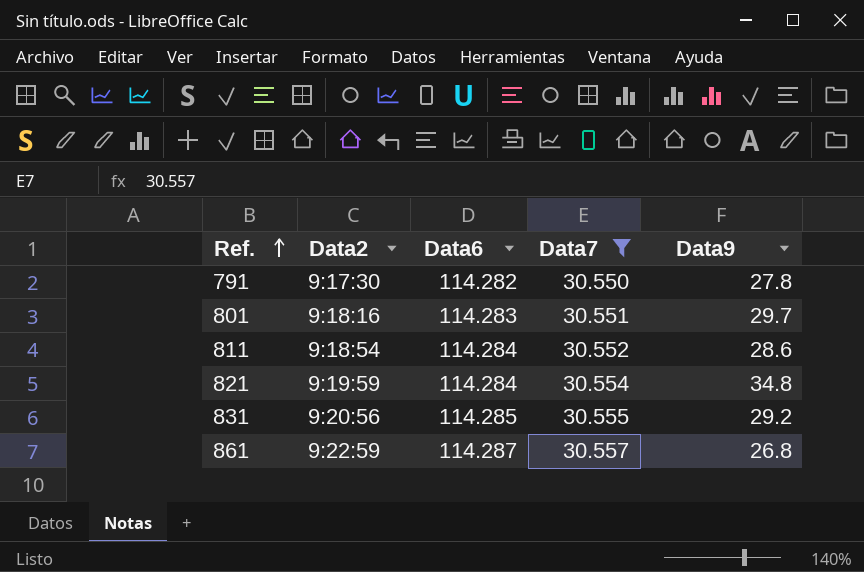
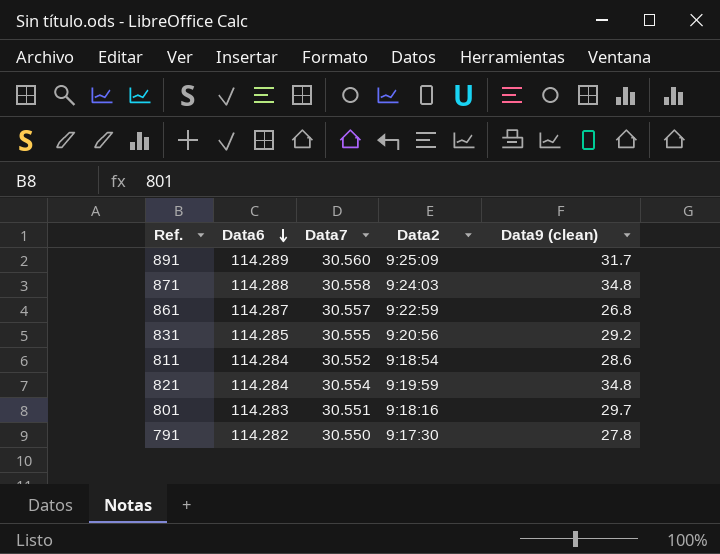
filter: Data7 <= 30.557 -> none
row order: Ref. ascending -> Data6 descending
column Data2 | position: 2 -> 4
column name: Data9 -> Data9 (clean)

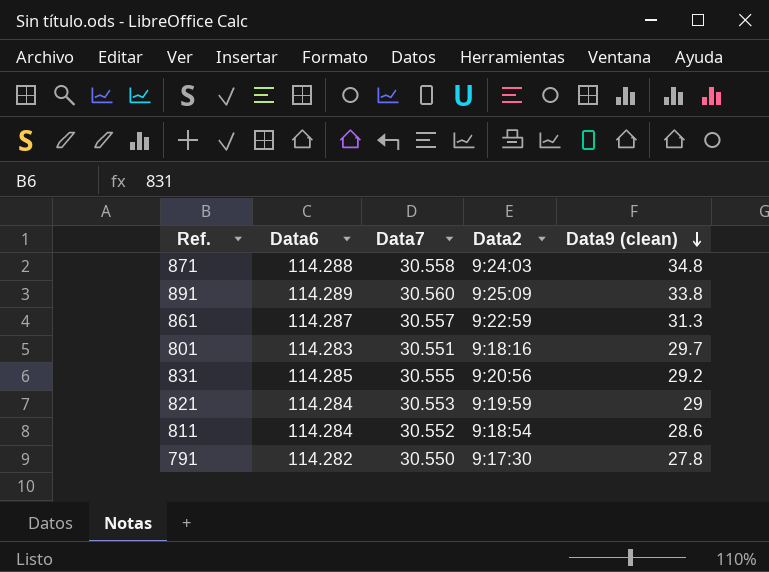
row order: Data6 descending -> Data9 (clean) descending
891 | Data9 (clean): 31.7 -> 33.8
861 | Data9 (clean): 26.8 -> 31.3
821 | Data7: 30.554 -> 30.553
821 | Data9 (clean): 34.8 -> 29

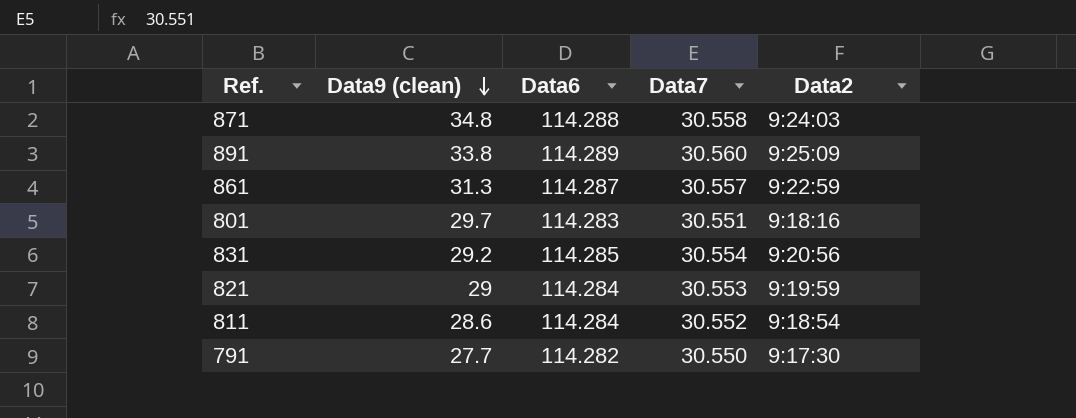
column Data9 (clean) | position: 5 -> 2
831 | Data7: 30.555 -> 30.554
791 | Data9 (clean): 27.8 -> 27.7

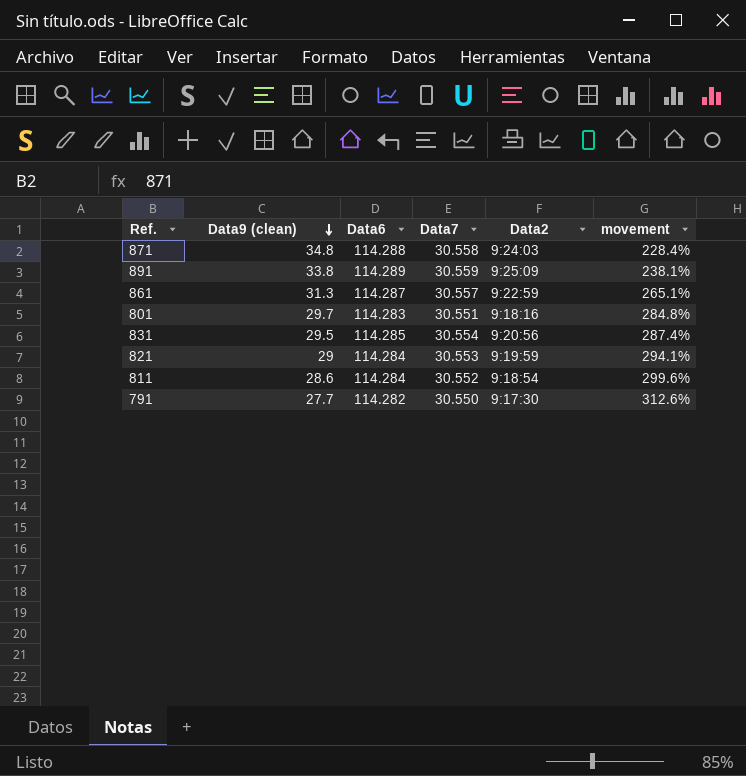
column movement | formula: none -> ([Data6] - [Data9 (clean)]) / [Data9 (clean)]
891 | Data7: 30.560 -> 30.559
831 | Data9 (clean): 29.2 -> 29.5

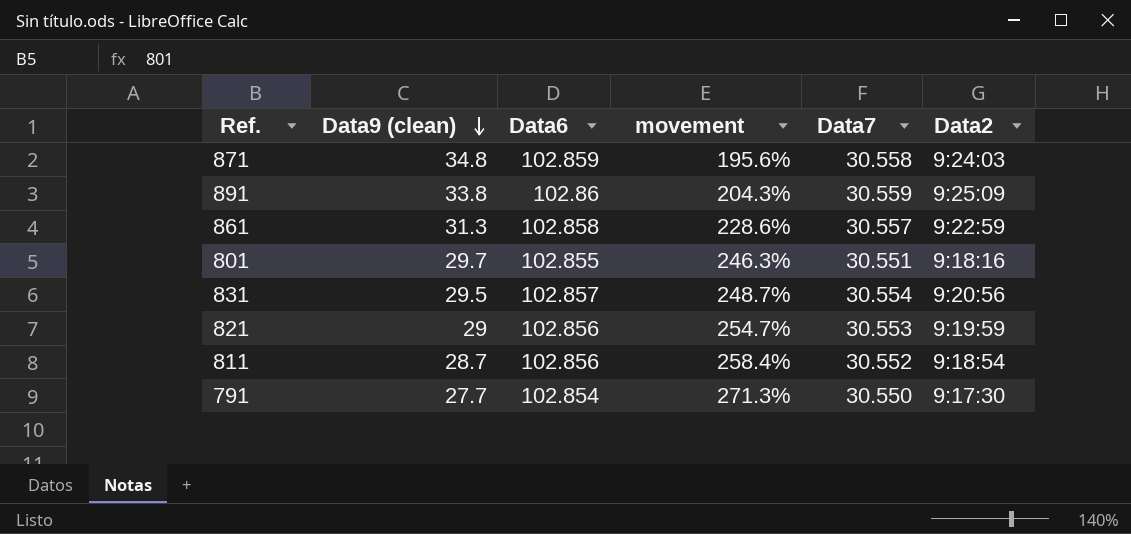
column movement | position: 6 -> 4
871 | Data6: 114.288 -> 102.859
871 | movement: 228.4% -> 195.6%
891 | Data6: 114.289 -> 102.86
891 | movement: 238.1% -> 204.3%
861 | Data6: 114.287 -> 102.858
861 | movement: 265.1% -> 228.6%
801 | Data6: 114.283 -> 102.855
801 | movement: 284.8% -> 246.3%
831 | Data6: 114.285 -> 102.857
831 | movement: 287.4% -> 248.7%
821 | Data6: 114.284 -> 102.856
821 | movement: 294.1% -> 254.7%
811 | Data9 (clean): 28.6 -> 28.7
811 | Data6: 114.284 -> 102.856
811 | movement: 299.6% -> 258.4%
791 | Data6: 114.282 -> 102.854
791 | movement: 312.6% -> 271.3%

